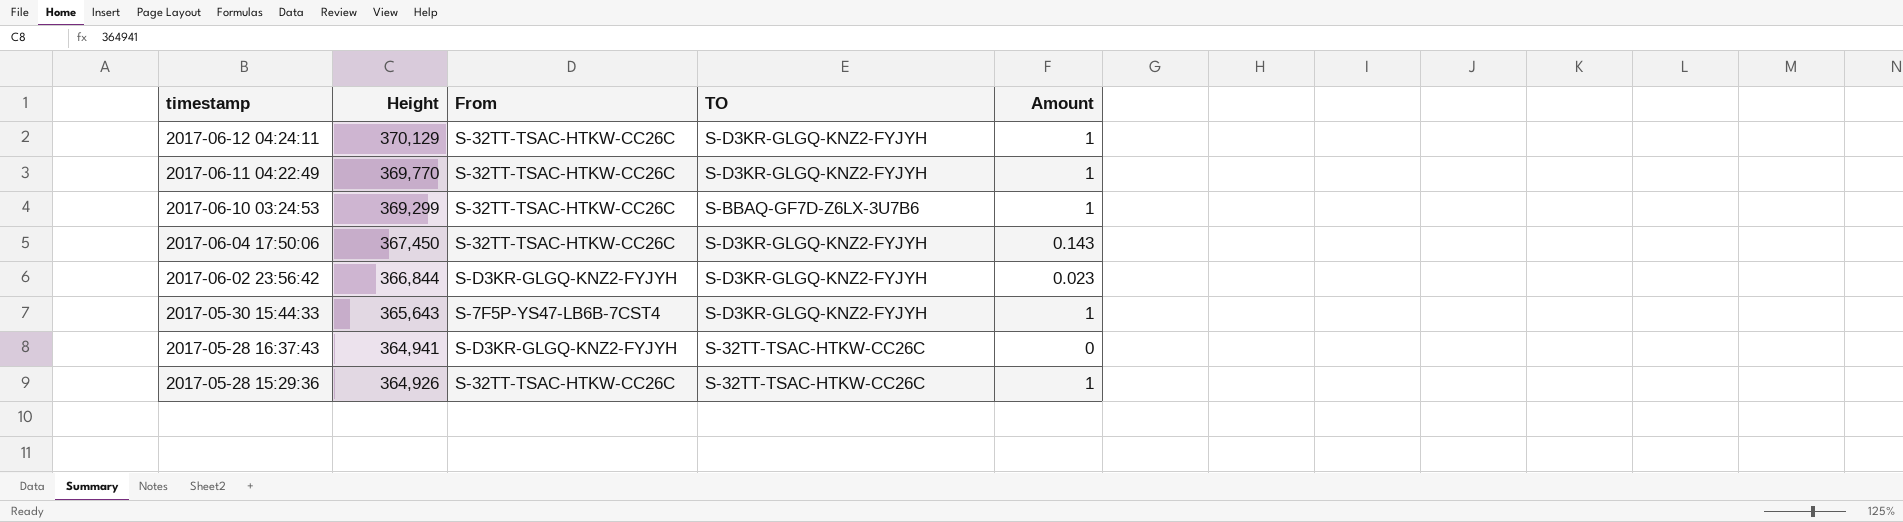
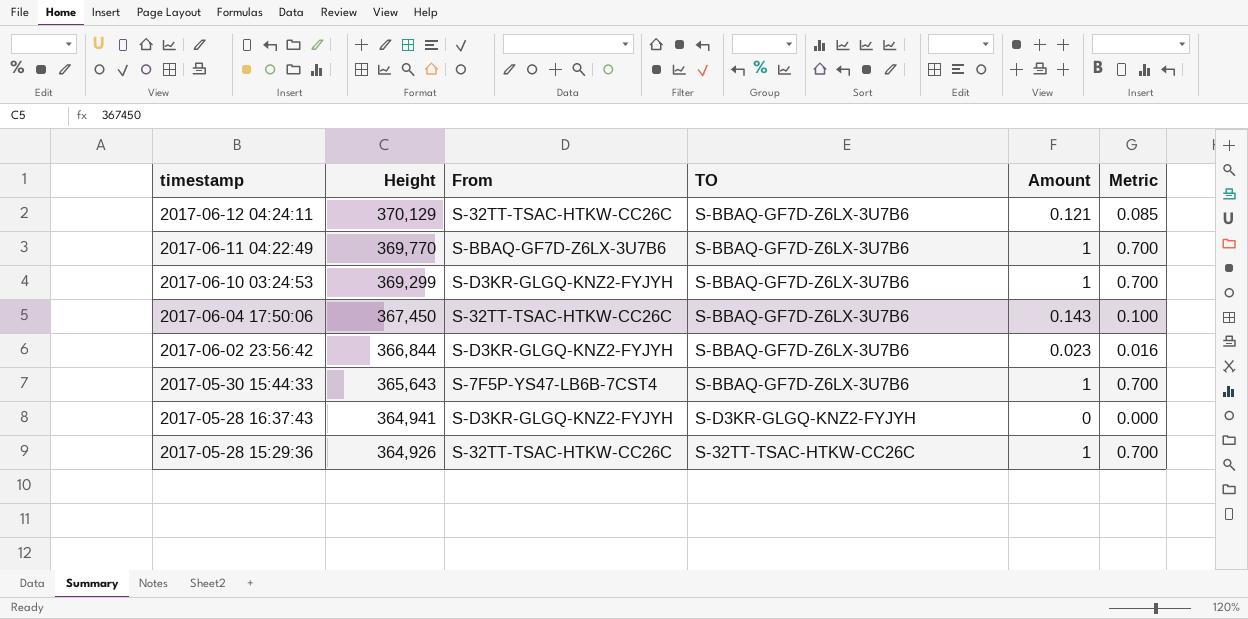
column Metric | formula: none -> [Amount] * 0.7
2017-06-12 04:24:11 | TO: S-D3KR-GLGQ-KNZ2-FYJYH -> S-BBAQ-GF7D-Z6LX-3U7B6
2017-06-12 04:24:11 | Amount: 1 -> 0.121
2017-06-11 04:22:49 | From: S-32TT-TSAC-HTKW-CC26C -> S-BBAQ-GF7D-Z6LX-3U7B6
2017-06-11 04:22:49 | TO: S-D3KR-GLGQ-KNZ2-FYJYH -> S-BBAQ-GF7D-Z6LX-3U7B6
2017-06-10 03:24:53 | From: S-32TT-TSAC-HTKW-CC26C -> S-D3KR-GLGQ-KNZ2-FYJYH
2017-06-04 17:50:06 | TO: S-D3KR-GLGQ-KNZ2-FYJYH -> S-BBAQ-GF7D-Z6LX-3U7B6
2017-06-02 23:56:42 | TO: S-D3KR-GLGQ-KNZ2-FYJYH -> S-BBAQ-GF7D-Z6LX-3U7B6
2017-05-30 15:44:33 | TO: S-D3KR-GLGQ-KNZ2-FYJYH -> S-BBAQ-GF7D-Z6LX-3U7B6
2017-05-28 16:37:43 | TO: S-32TT-TSAC-HTKW-CC26C -> S-D3KR-GLGQ-KNZ2-FYJYH

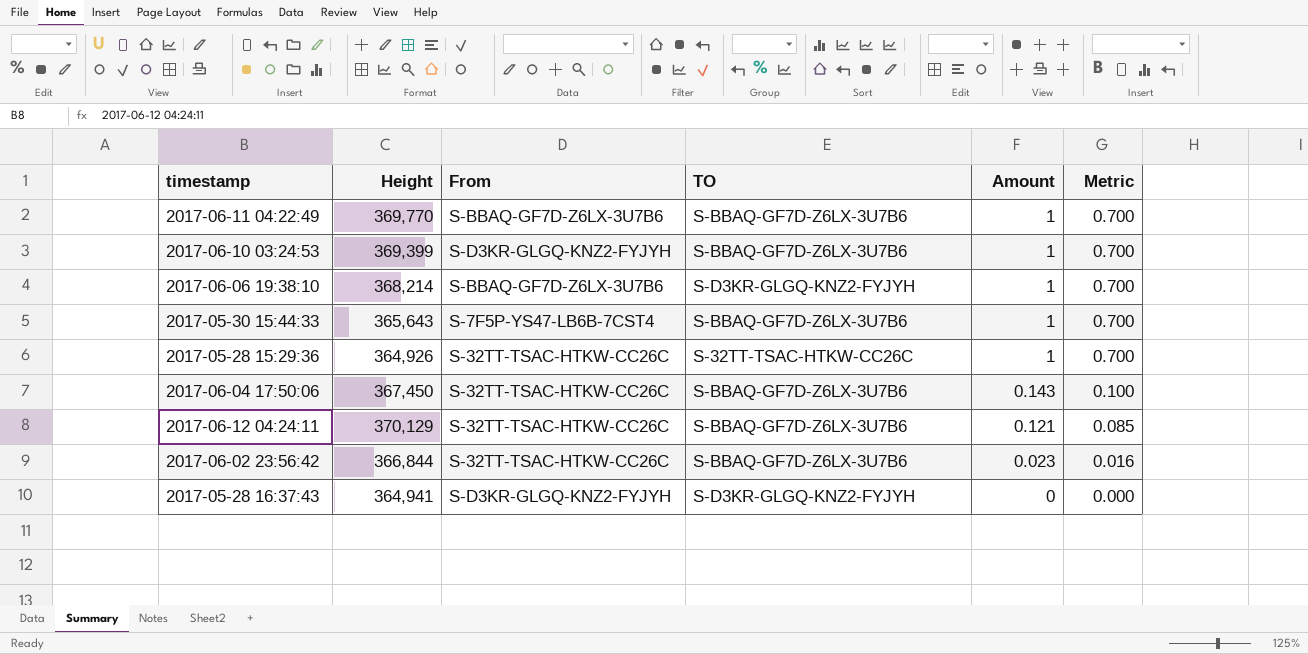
row order: timestamp descending -> Amount descending
2017-06-10 03:24:53 | Height: 369,299 -> 369,399
row 2017-06-06 19:38:10: none -> 368,214 | S-BBAQ-GF7D-Z6LX-3U7B6 | S-D3KR-GLGQ-KNZ2-FYJYH | 1 | 0.700
2017-06-02 23:56:42 | From: S-D3KR-GLGQ-KNZ2-FYJYH -> S-32TT-TSAC-HTKW-CC26C

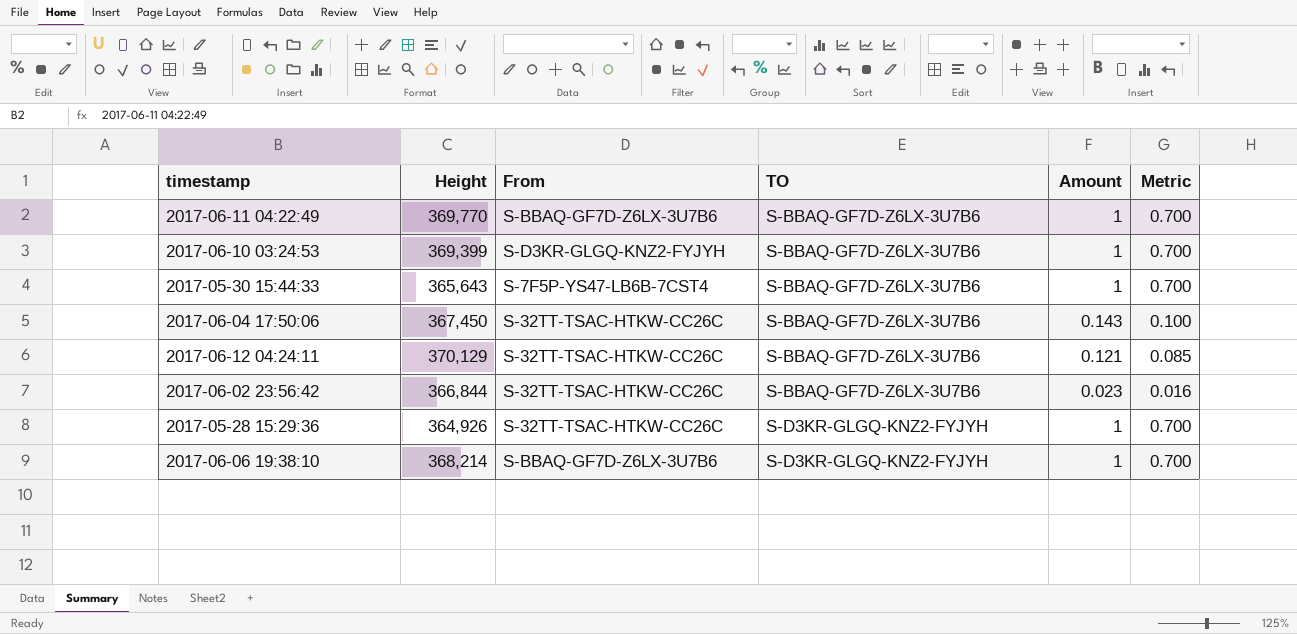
row order: Amount descending -> TO ascending
row 2017-05-28 16:37:43: 364,941 | S-D3KR-GLGQ-KNZ2-FYJYH | S-D3KR-GLGQ-KNZ2-FYJYH | 0 | 0.000 -> none
2017-05-28 15:29:36 | TO: S-32TT-TSAC-HTKW-CC26C -> S-D3KR-GLGQ-KNZ2-FYJYH

